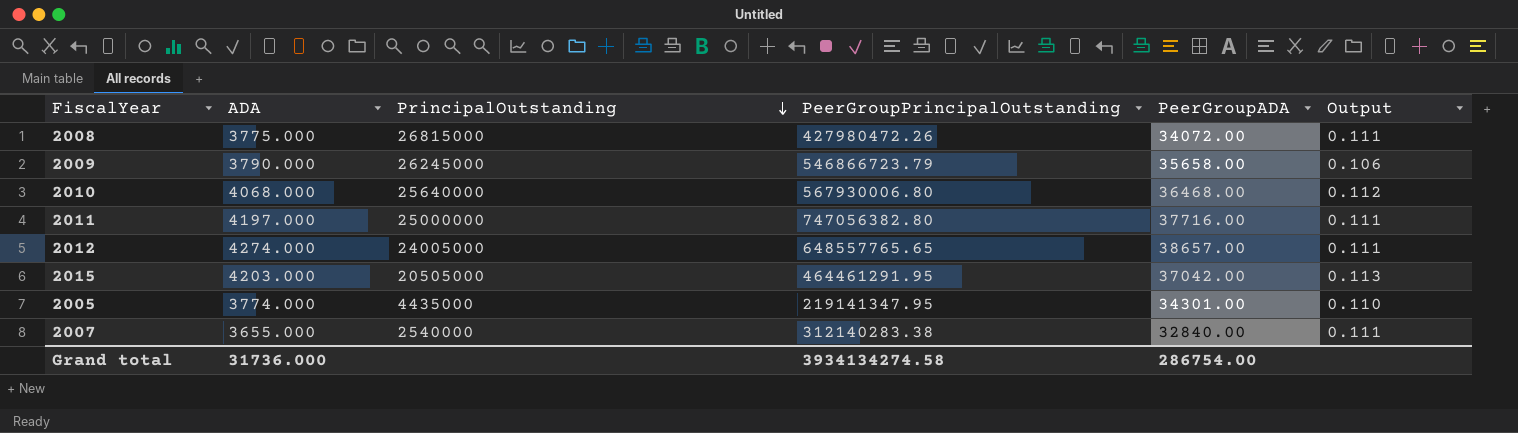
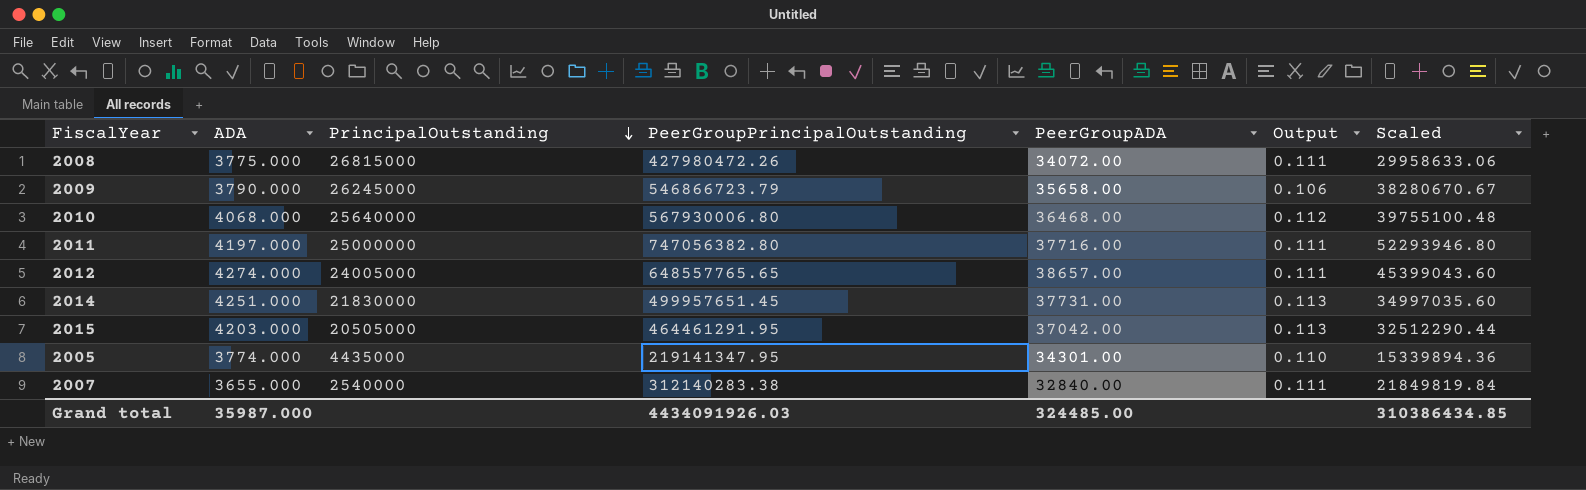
column Scaled | formula: none -> [PeerGroupPrincipalOutstanding] * 0.07
row 2014: none -> 4251.000 | 21830000 | 499957651.45 | 37731.00 | 0.113 | 34997035.60
Grand total | ADA: 31736.000 -> 35987.000
Grand total | PeerGroupPrincipalOutstanding: 3934134274.58 -> 4434091926.03
Grand total | PeerGroupADA: 286754.00 -> 324485.00

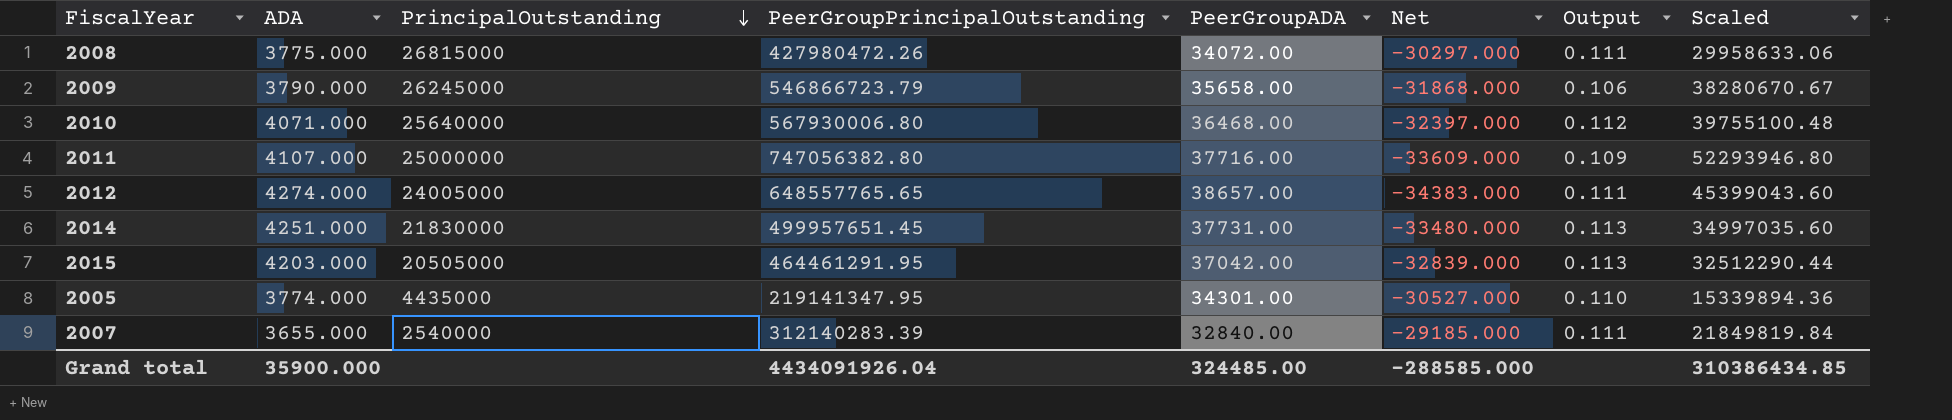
column Net | formula: none -> [ADA] - [PeerGroupADA]
2010 | ADA: 4068.000 -> 4071.000
2011 | ADA: 4197.000 -> 4107.000
2011 | Output: 0.111 -> 0.109
2007 | PeerGroupPrincipalOutstanding: 312140283.38 -> 312140283.39
Grand total | ADA: 35987.000 -> 35900.000
Grand total | PeerGroupPrincipalOutstanding: 4434091926.03 -> 4434091926.04

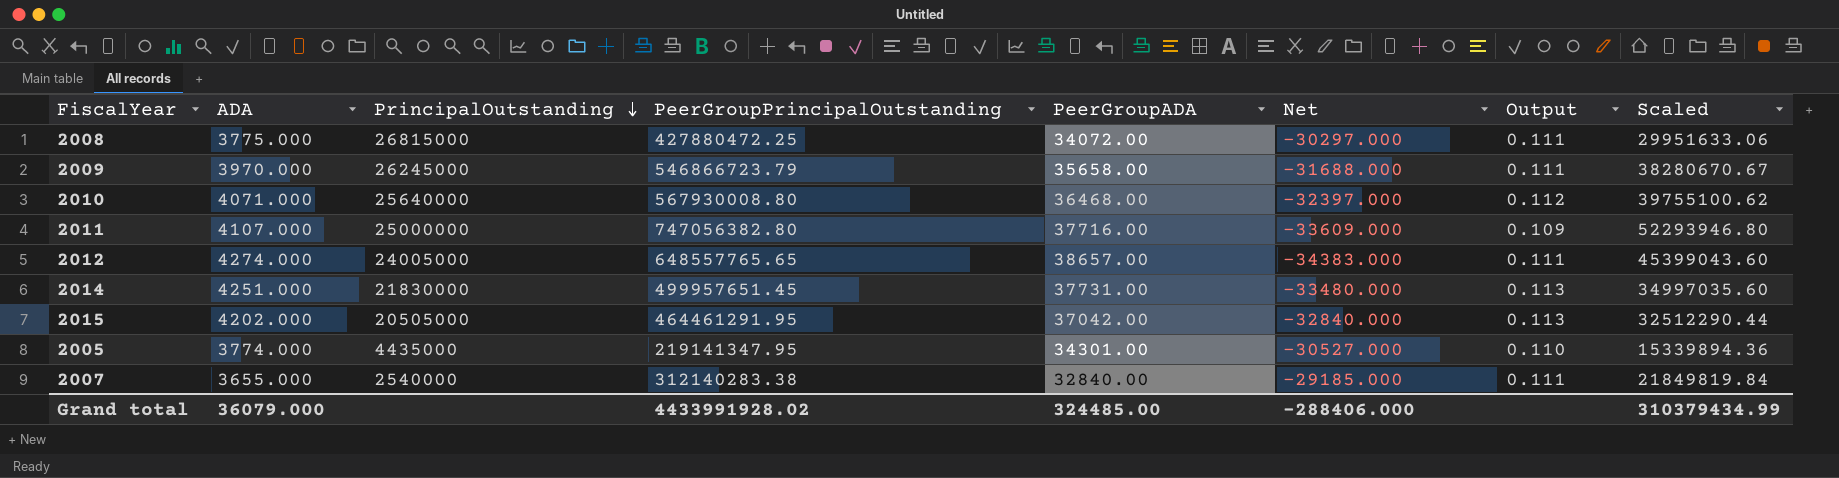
2008 | PeerGroupPrincipalOutstanding: 427980472.26 -> 427880472.25
2008 | Scaled: 29958633.06 -> 29951633.06
2009 | ADA: 3790.000 -> 3970.000
2009 | Net: -31868.000 -> -31688.000
2009 | Output: 0.106 -> 0.111
2010 | PeerGroupPrincipalOutstanding: 567930006.80 -> 567930008.80
2010 | Scaled: 39755100.48 -> 39755100.62
2015 | ADA: 4203.000 -> 4202.000
2015 | Net: -32839.000 -> -32840.000
2007 | PeerGroupPrincipalOutstanding: 312140283.39 -> 312140283.38
Grand total | ADA: 35900.000 -> 36079.000
Grand total | PeerGroupPrincipalOutstanding: 4434091926.04 -> 4433991928.02
Grand total | Net: -288585.000 -> -288406.000
Grand total | Scaled: 310386434.85 -> 310379434.99

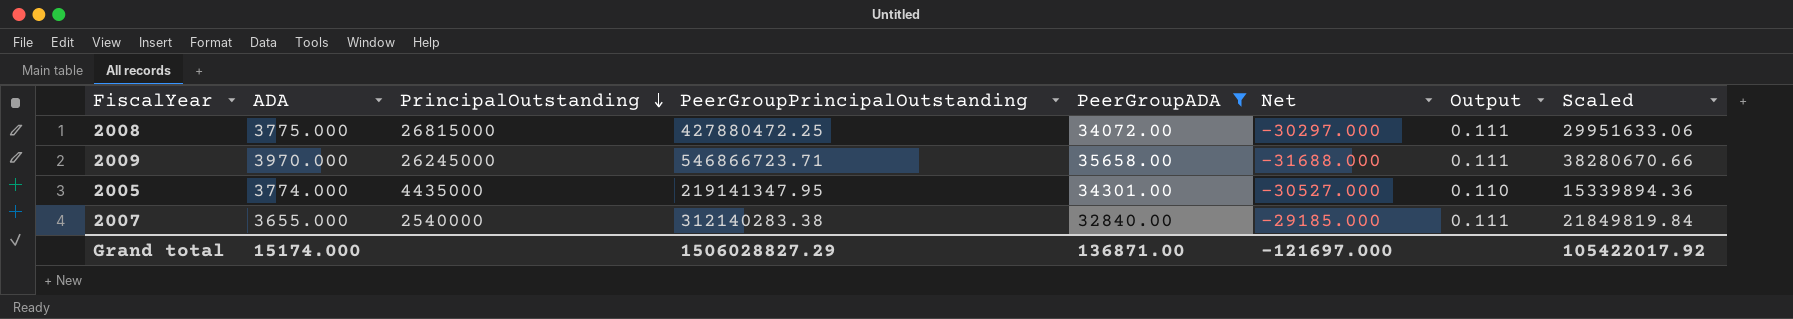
filter: none -> PeerGroupADA <= 35658.00
2009 | PeerGroupPrincipalOutstanding: 546866723.79 -> 546866723.71
2009 | Scaled: 38280670.67 -> 38280670.66
Grand total | ADA: 36079.000 -> 15174.000
Grand total | PeerGroupPrincipalOutstanding: 4433991928.02 -> 1506028827.29
Grand total | PeerGroupADA: 324485.00 -> 136871.00
Grand total | Net: -288406.000 -> -121697.000
Grand total | Scaled: 310379434.99 -> 105422017.92

